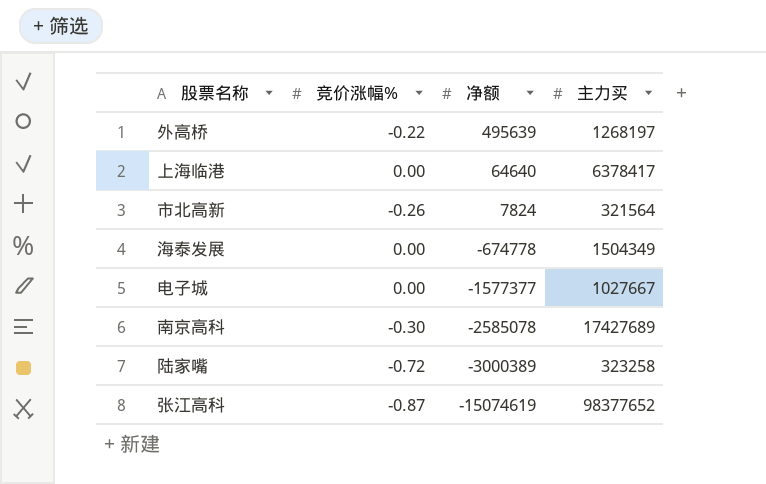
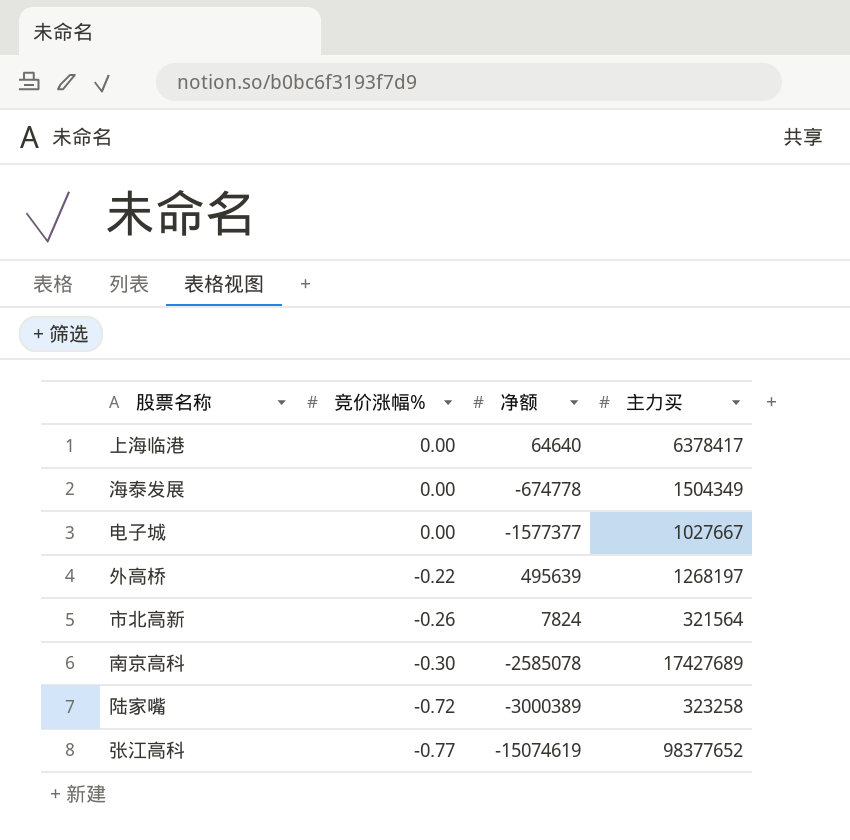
row order: 净额 descending -> 竞价涨幅% descending
张江高科 | 竞价涨幅%: -0.87 -> -0.77

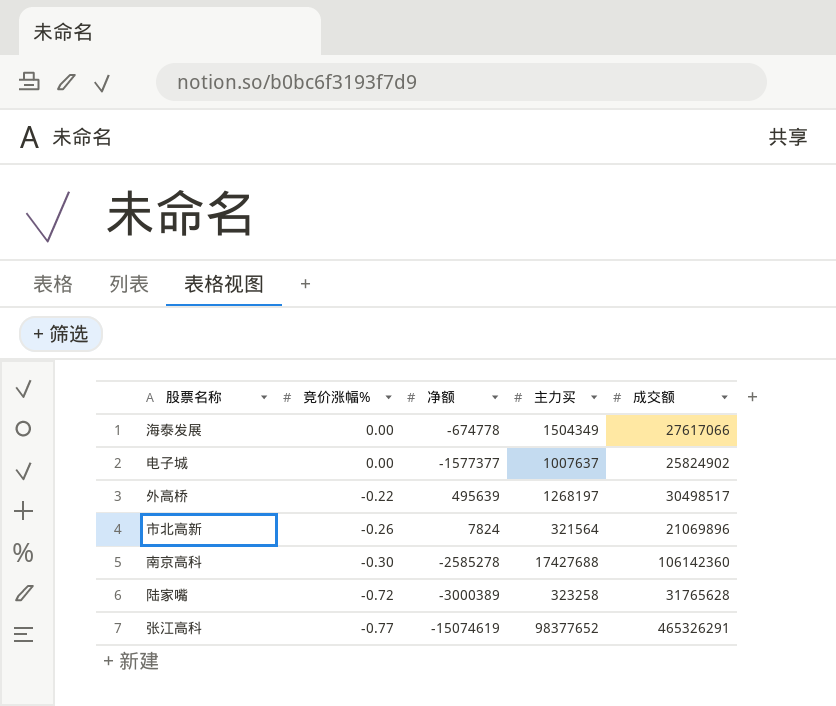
column 成交额 | position: none -> 5
row 上海临港: 0.00 | 64640 | 6378417 -> none
电子城 | 主力买: 1027667 -> 1007637
南京高科 | 净额: -2585078 -> -2585278
南京高科 | 主力买: 17427689 -> 17427688

